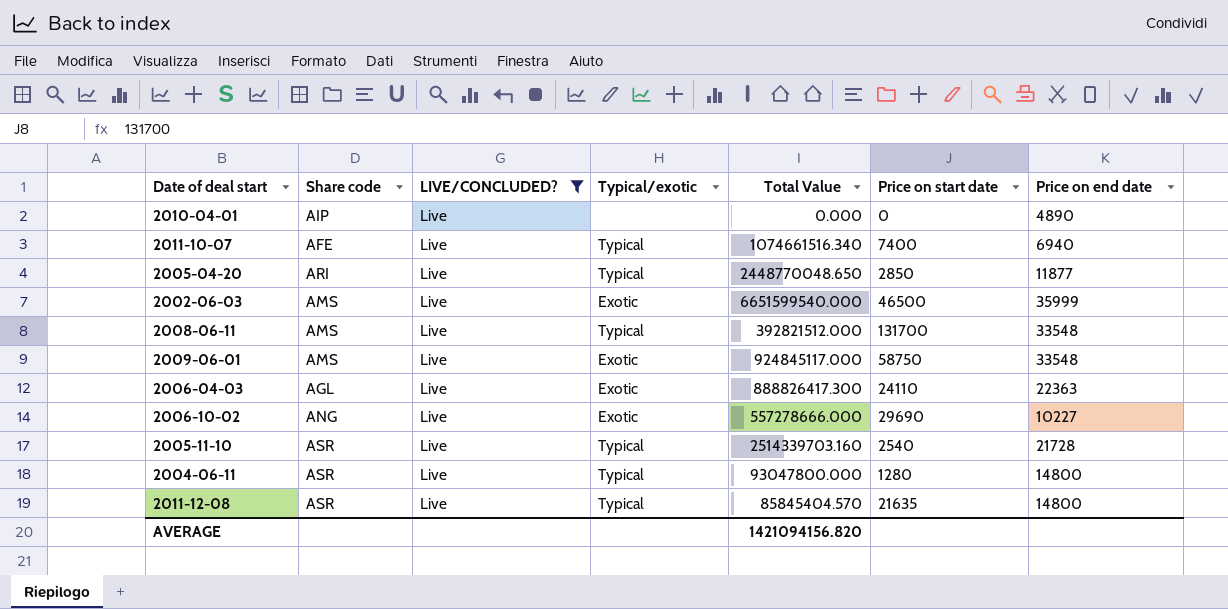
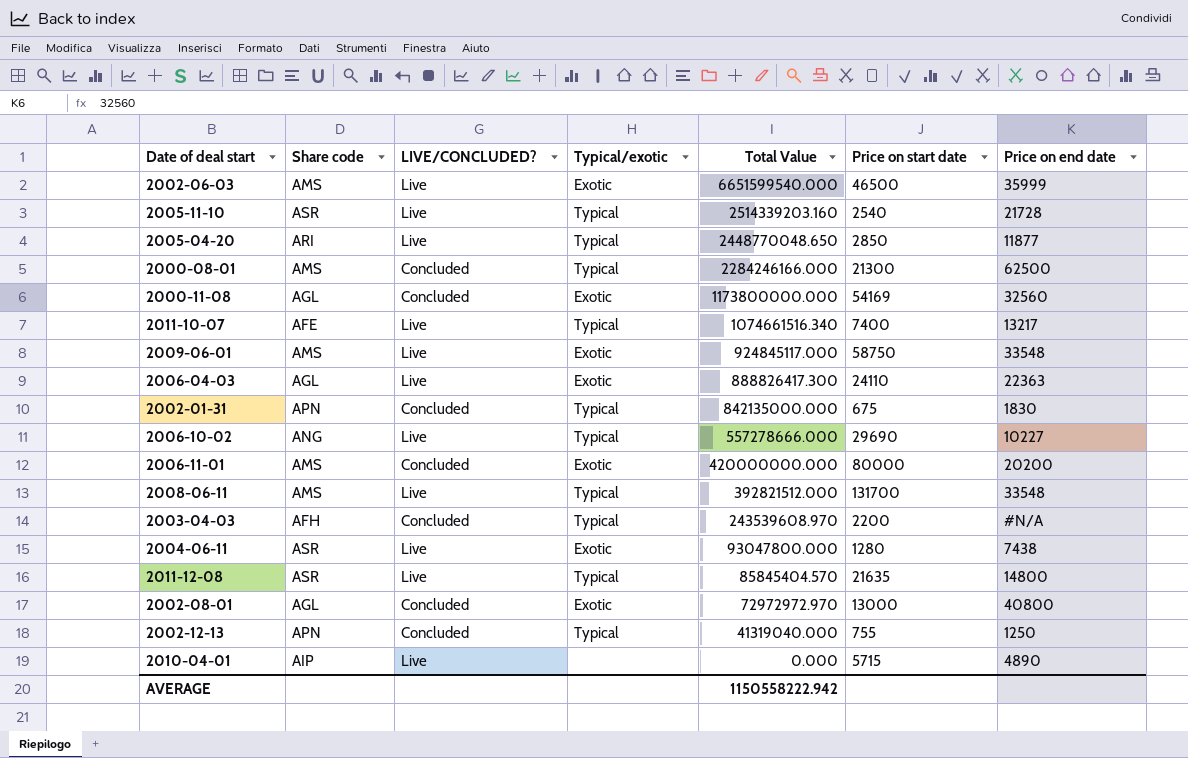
filter: LIVE/CONCLUDED? = Live -> none
row order: none -> Total Value descending
2005-11-10 | Total Value: 2514339703.160 -> 2514339203.160
2011-10-07 | Price on end date: 6940 -> 13217
2006-10-02 | Typical/exotic: Exotic -> Typical
2004-06-11 | Typical/exotic: Typical -> Exotic
2004-06-11 | Price on end date: 14800 -> 7438
2010-04-01 | Price on start date: 0 -> 5715
AVERAGE | Total Value: 1421094156.820 -> 1150558222.942

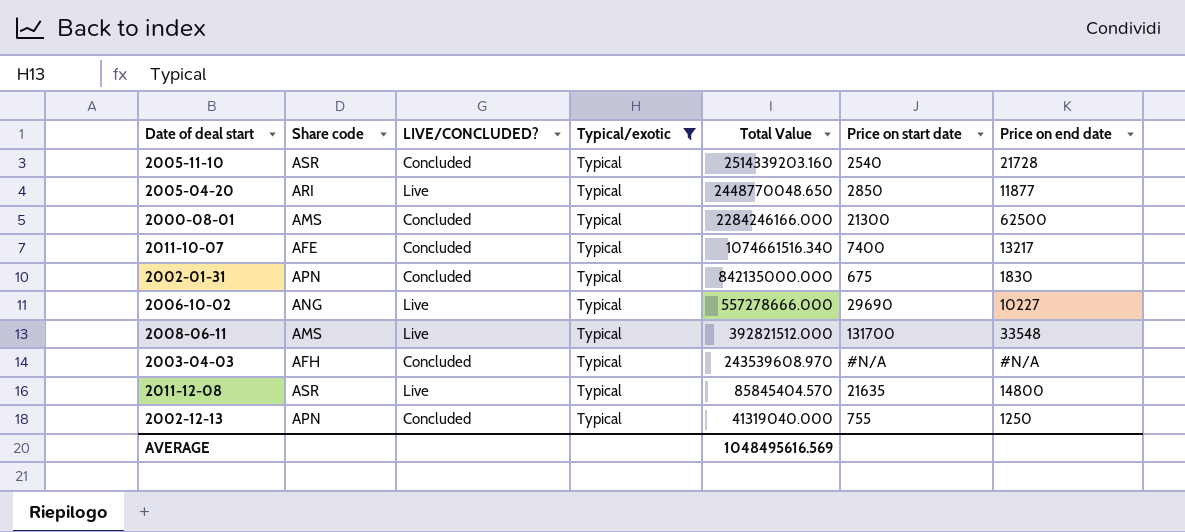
filter: none -> Typical/exotic = Typical
2005-11-10 | LIVE/CONCLUDED?: Live -> Concluded
2011-10-07 | LIVE/CONCLUDED?: Live -> Concluded
2003-04-03 | Price on start date: 2200 -> #N/A
AVERAGE | Total Value: 1150558222.942 -> 1048495616.569

